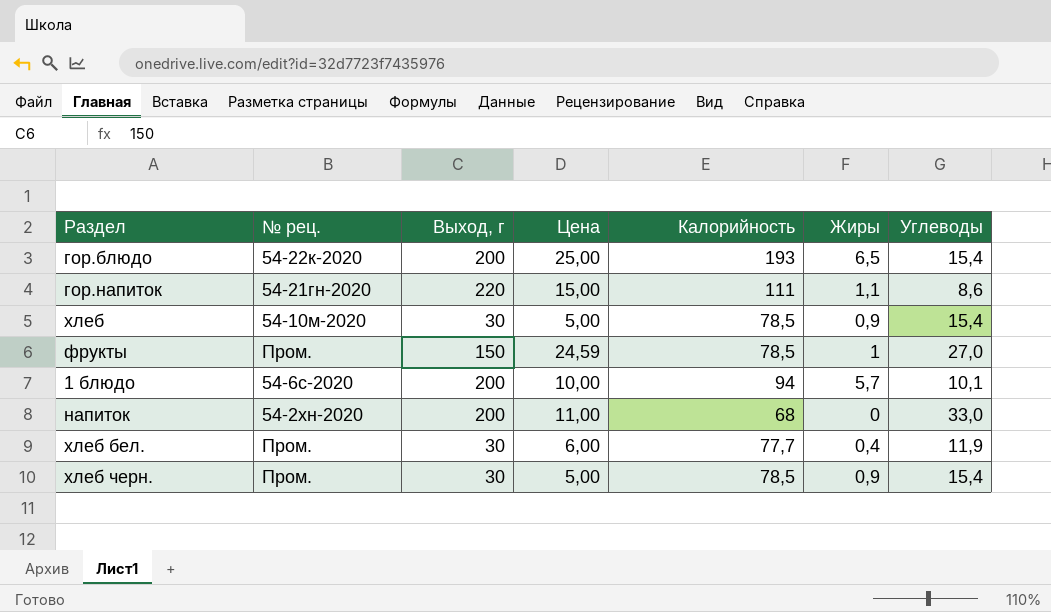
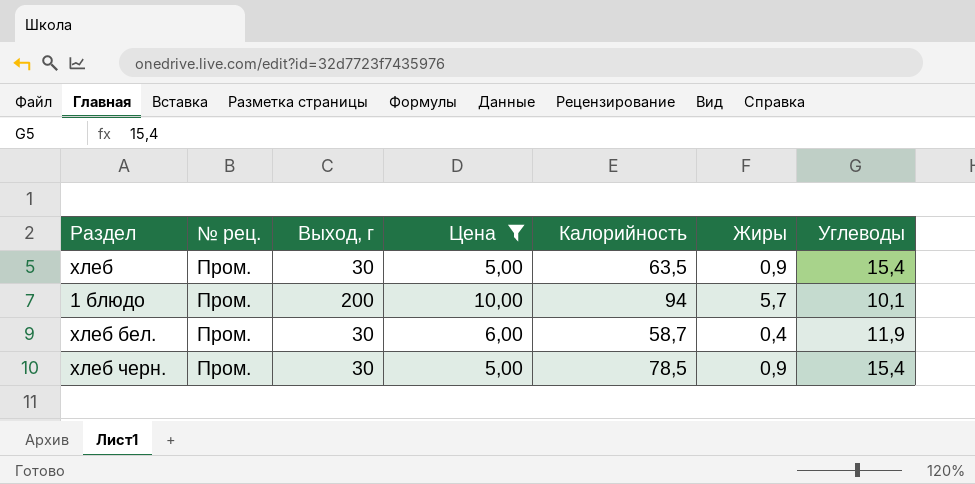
filter: none -> Цена <= 10,00
хлеб | № рец.: 54-10м-2020 -> Пром.
хлеб | Калорийность: 78,5 -> 63,5
1 блюдо | № рец.: 54-6с-2020 -> Пром.
хлеб бел. | Калорийность: 77,7 -> 58,7

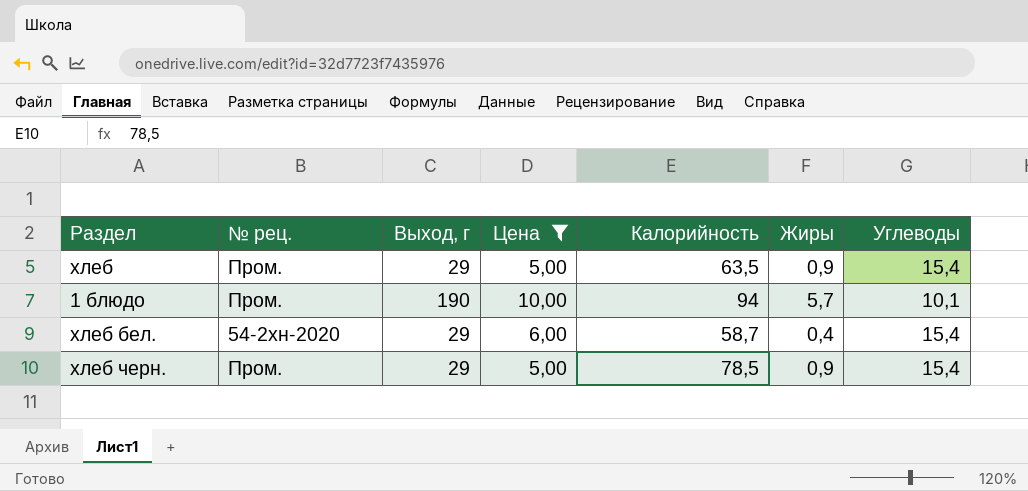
хлеб | Выход, г: 30 -> 29
1 блюдо | Выход, г: 200 -> 190
хлеб бел. | № рец.: Пром. -> 54-2хн-2020
хлеб бел. | Выход, г: 30 -> 29
хлеб бел. | Углеводы: 11,9 -> 15,4
хлеб черн. | Выход, г: 30 -> 29

